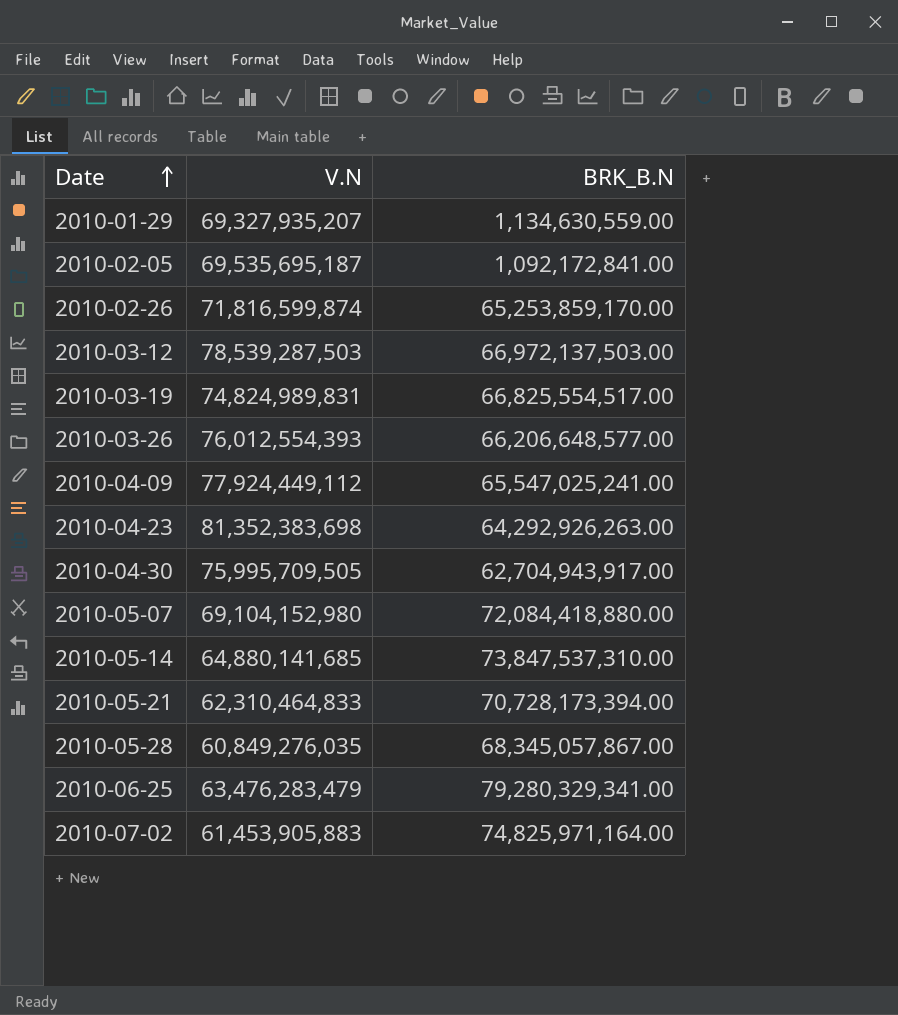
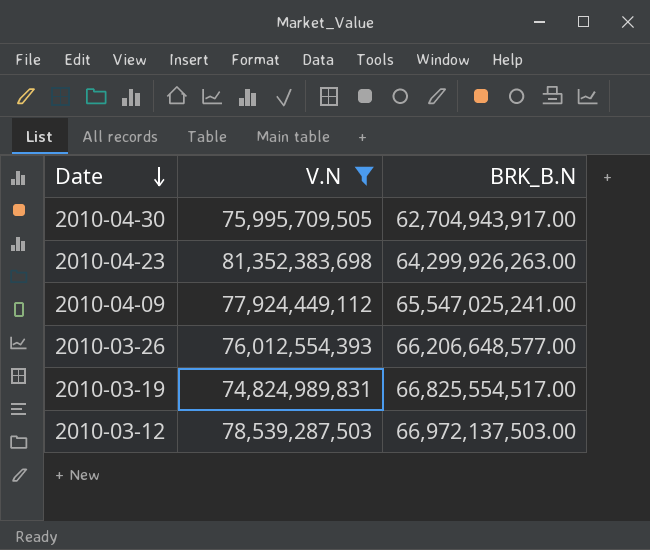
filter: none -> V.N >= 74,824,989,831
row order: Date ascending -> Date descending
2010-04-23 | BRK_B.N: 64,292,926,263.00 -> 64,299,926,263.00

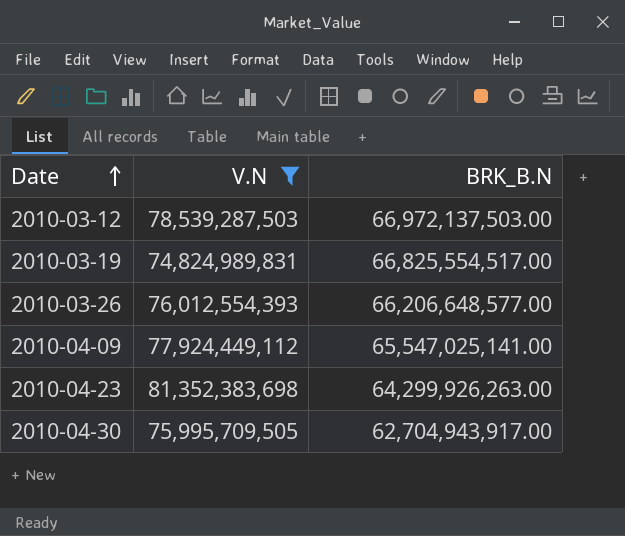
row order: Date descending -> Date ascending
2010-04-09 | BRK_B.N: 65,547,025,241.00 -> 65,547,025,141.00

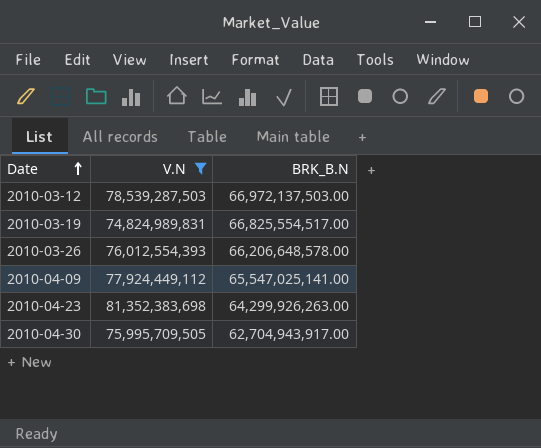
2010-03-26 | BRK_B.N: 66,206,648,577.00 -> 66,206,648,578.00

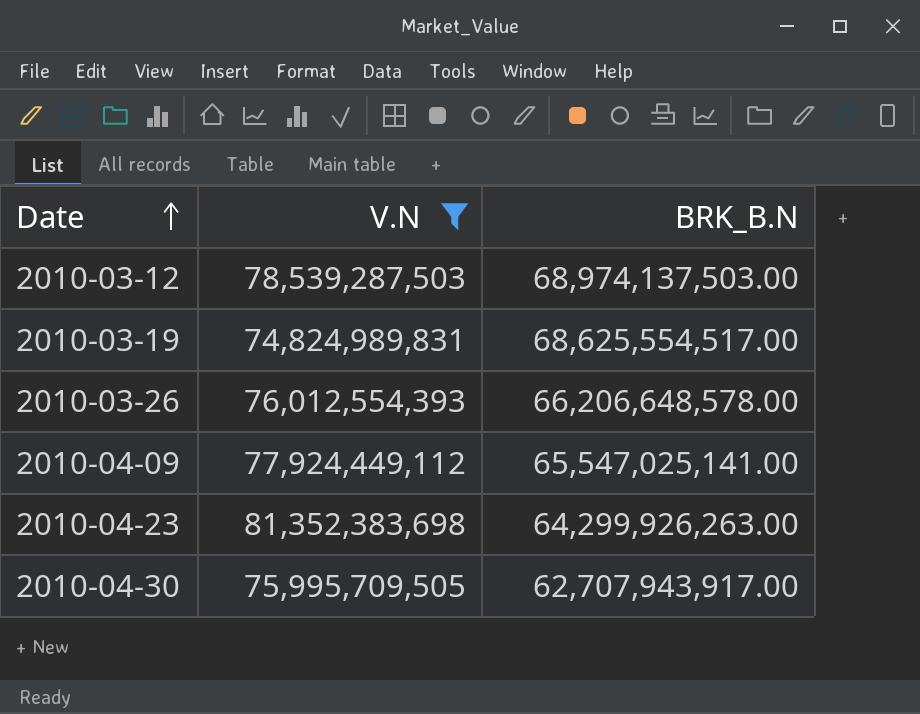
2010-03-12 | BRK_B.N: 66,972,137,503.00 -> 68,974,137,503.00
2010-03-19 | BRK_B.N: 66,825,554,517.00 -> 68,625,554,517.00
2010-04-30 | BRK_B.N: 62,704,943,917.00 -> 62,707,943,917.00

